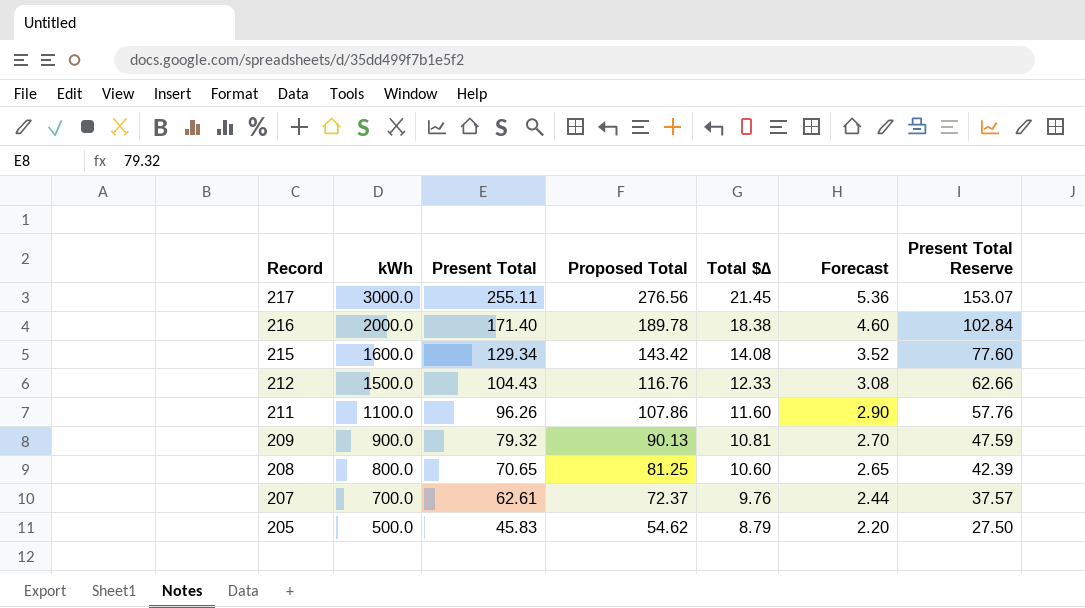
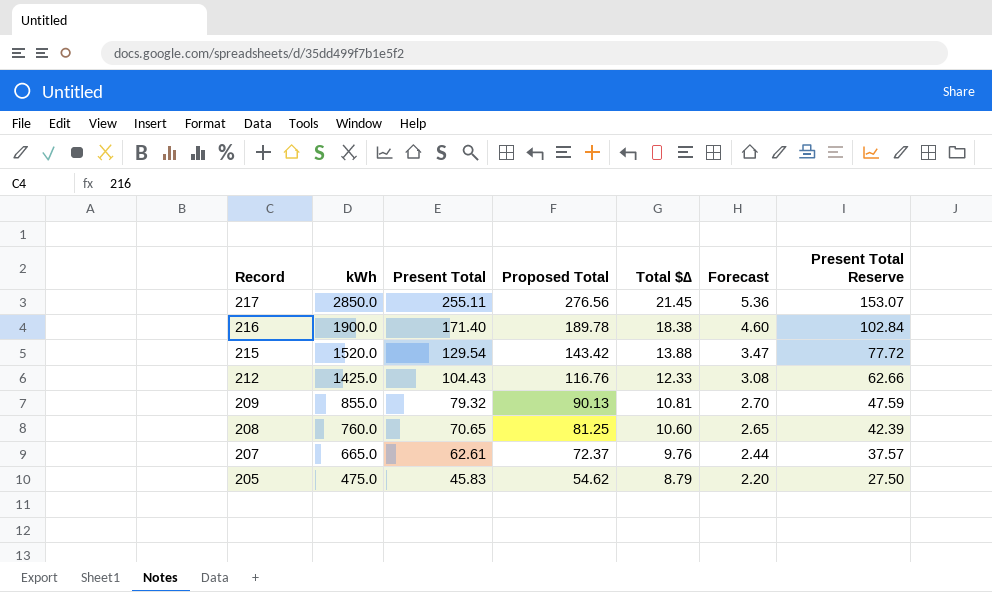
row 211: 1100.0 | 96.26 | 107.86 | 11.60 | 2.90 | 57.76 -> none
217 | kWh: 3000.0 -> 2850.0
216 | kWh: 2000.0 -> 1900.0
215 | kWh: 1600.0 -> 1520.0
215 | Present Total: 129.34 -> 129.54
215 | Total $∆: 14.08 -> 13.88
215 | Forecast: 3.52 -> 3.47
215 | Present Total Reserve: 77.60 -> 77.72
212 | kWh: 1500.0 -> 1425.0
209 | kWh: 900.0 -> 855.0
208 | kWh: 800.0 -> 760.0
207 | kWh: 700.0 -> 665.0
205 | kWh: 500.0 -> 475.0

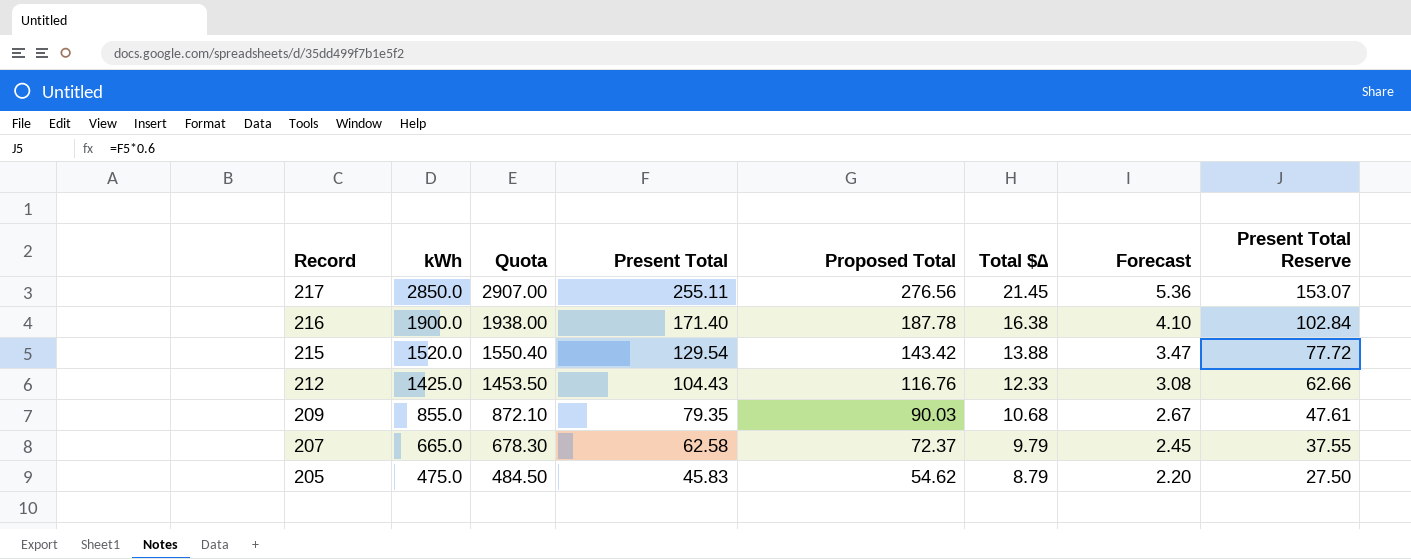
column Quota | formula: none -> [kWh] * 1.02
row 208: 760.0 | 70.65 | 81.25 | 10.60 | 2.65 | 42.39 -> none
216 | Proposed Total: 189.78 -> 187.78
216 | Total $∆: 18.38 -> 16.38
216 | Forecast: 4.60 -> 4.10
209 | Present Total: 79.32 -> 79.35
209 | Proposed Total: 90.13 -> 90.03
209 | Total $∆: 10.81 -> 10.68
209 | Forecast: 2.70 -> 2.67
209 | Present Total Reserve: 47.59 -> 47.61
207 | Present Total: 62.61 -> 62.58
207 | Total $∆: 9.76 -> 9.79
207 | Forecast: 2.44 -> 2.45
207 | Present Total Reserve: 37.57 -> 37.55

